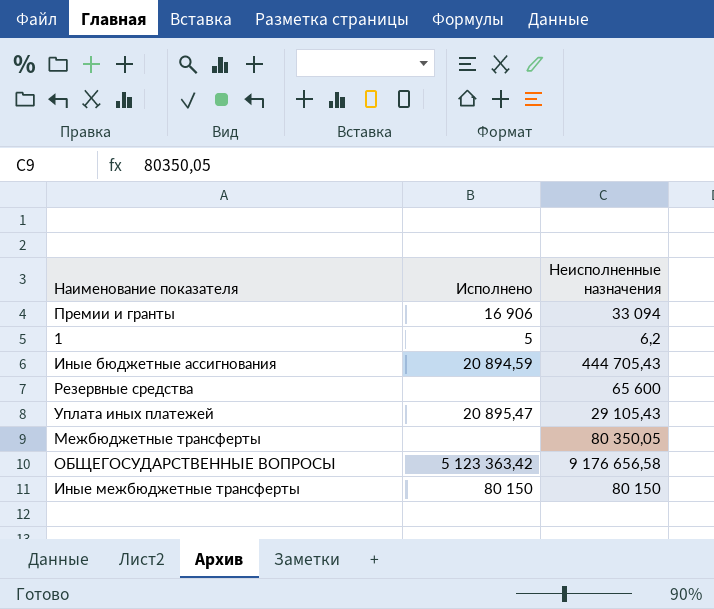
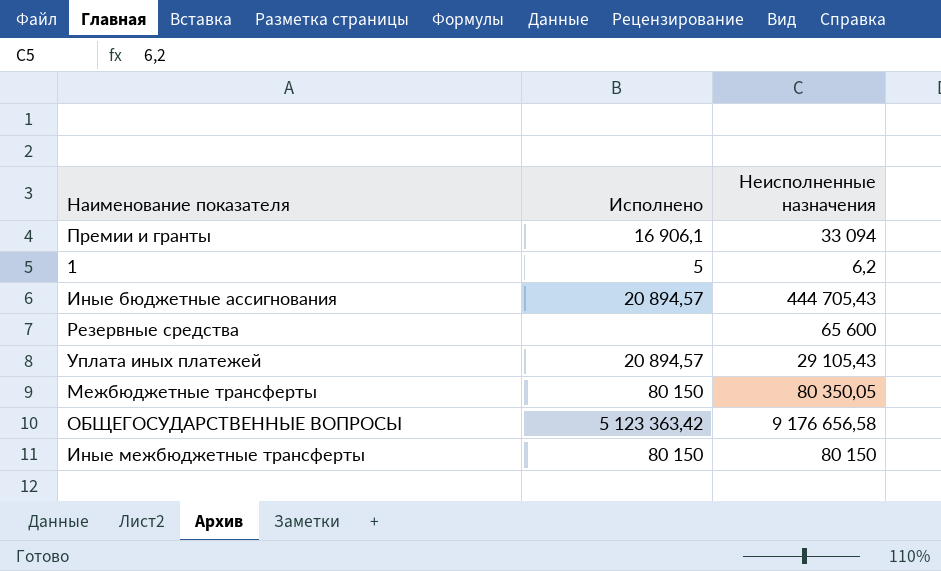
Премии и гранты | Исполнено: 16 906 -> 16 906,1
Иные бюджетные ассигнования | Исполнено: 20 894,59 -> 20 894,57
Уплата иных платежей | Исполнено: 20 895,47 -> 20 894,57
Межбюджетные трансферты | Исполнено: none -> 80 150

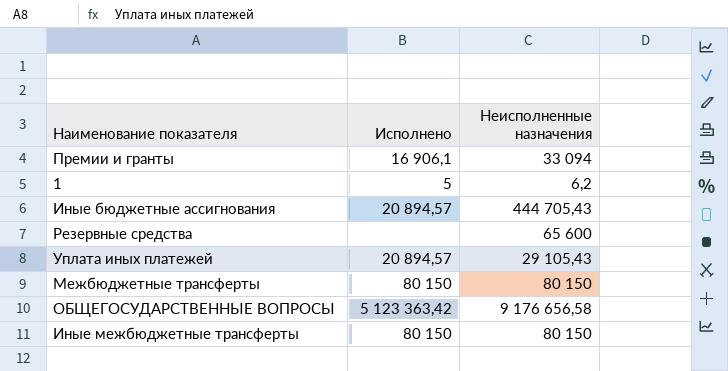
Межбюджетные трансферты | Неисполненные назначения: 80 350,05 -> 80 150

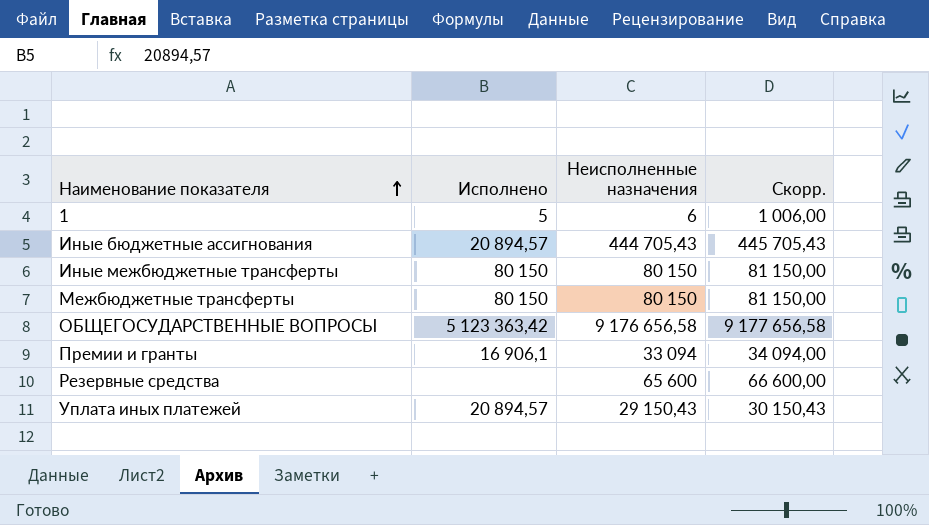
row order: none -> Наименование показателя ascending
column Скорр. | formula: none -> [Неисполненные назначения] + 1000
1 | Неисполненные назначения: 6,2 -> 6
Уплата иных платежей | Неисполненные назначения: 29 105,43 -> 29 150,43

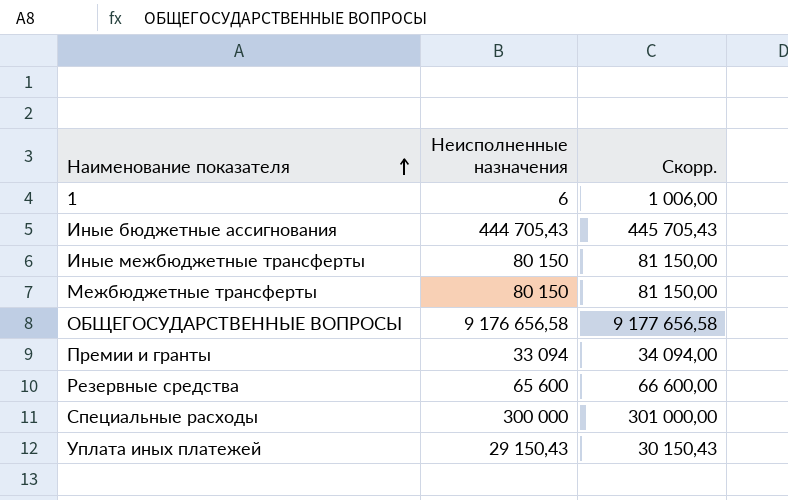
column Исполнено | position: 2 -> none
row Специальные расходы: none -> 300 000 | 301 000,00

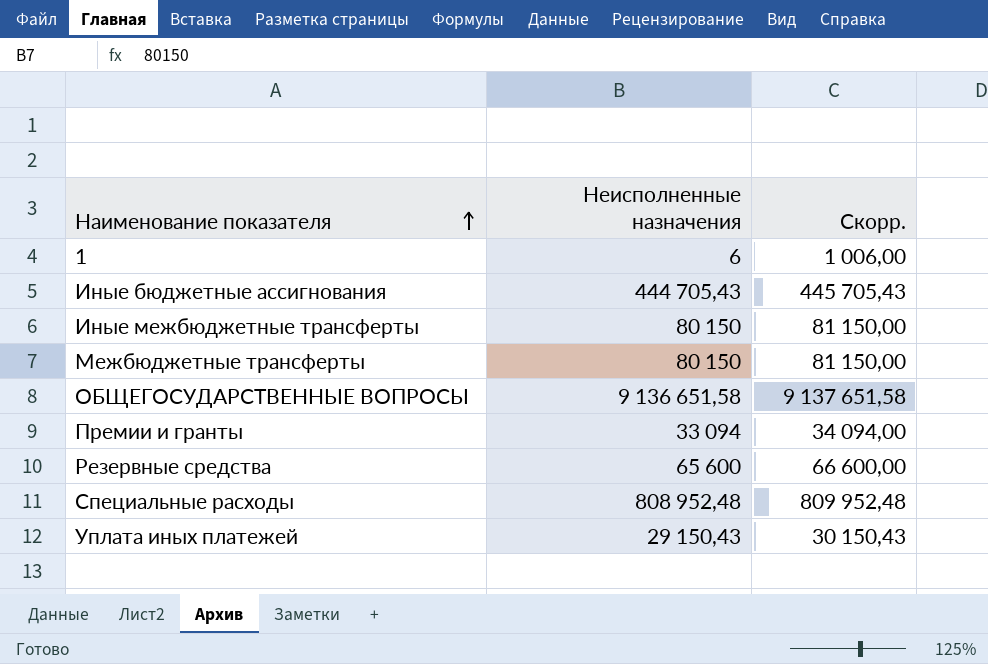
ОБЩЕГОСУДАРСТВЕННЫЕ ВОПРОСЫ | Неисполненные назначения: 9 176 656,58 -> 9 136 651,58
ОБЩЕГОСУДАРСТВЕННЫЕ ВОПРОСЫ | Скорр.: 9 177 656,58 -> 9 137 651,58
Специальные расходы | Неисполненные назначения: 300 000 -> 808 952,48
Специальные расходы | Скорр.: 301 000,00 -> 809 952,48

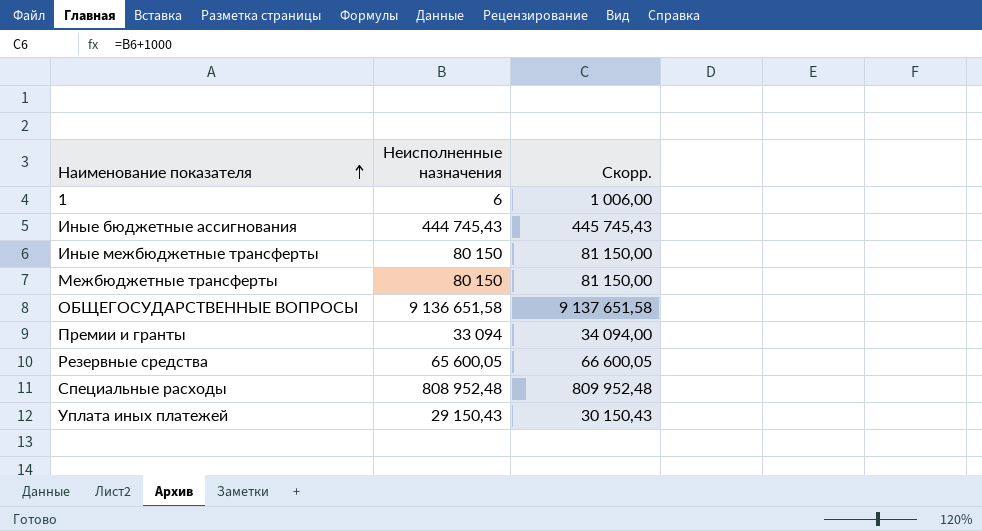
Иные бюджетные ассигнования | Неисполненные назначения: 444 705,43 -> 444 745,43
Иные бюджетные ассигнования | Скорр.: 445 705,43 -> 445 745,43
Резервные средства | Неисполненные назначения: 65 600 -> 65 600,05
Резервные средства | Скорр.: 66 600,00 -> 66 600,05

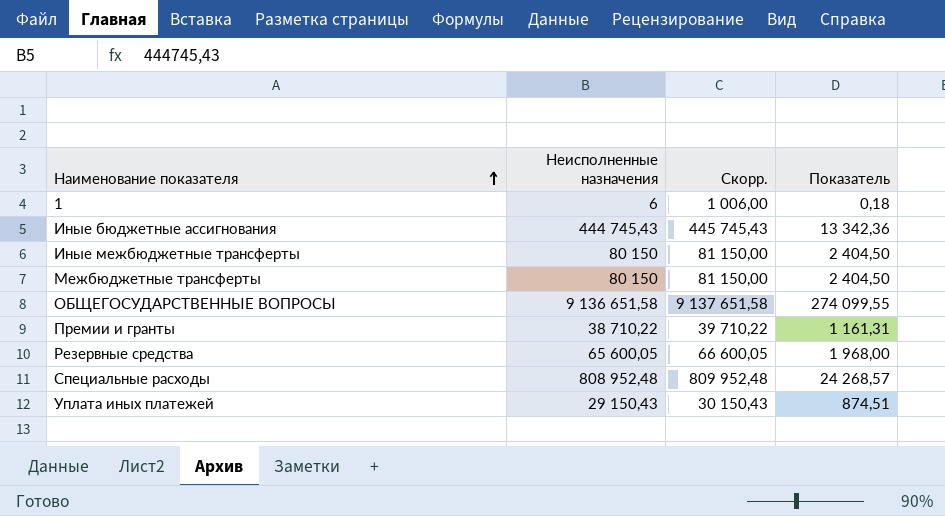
column Показатель | formula: none -> [Неисполненные назначения] * 0,03
Премии и гранты | Неисполненные назначения: 33 094 -> 38 710,22
Премии и гранты | Скорр.: 34 094,00 -> 39 710,22

